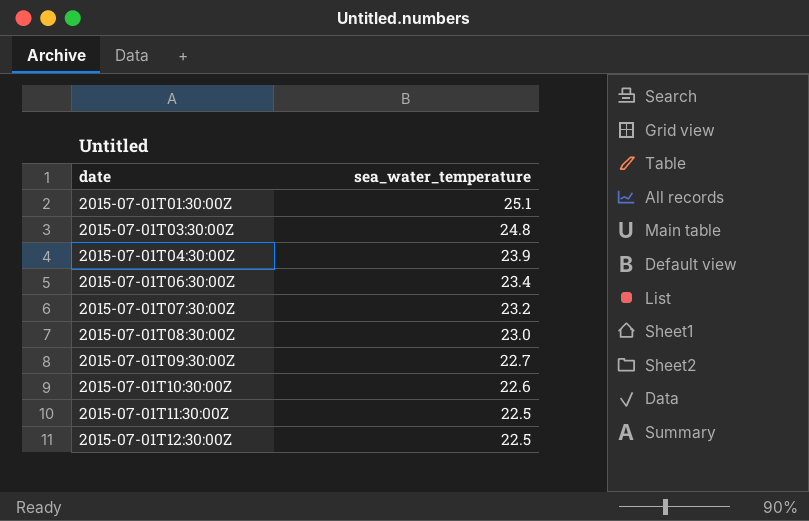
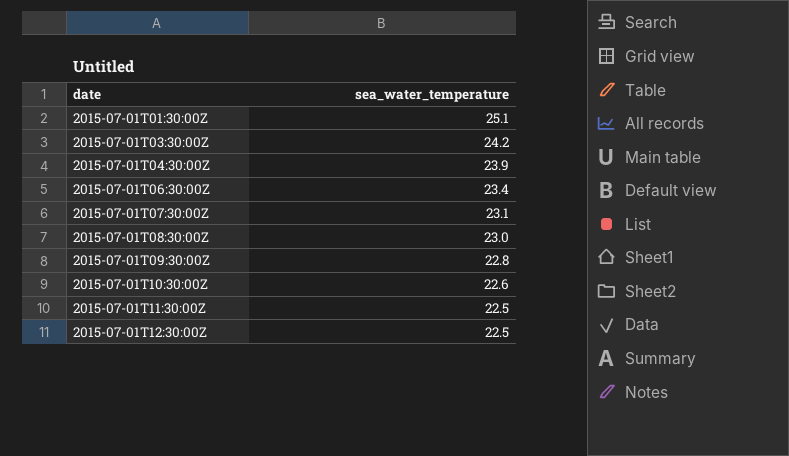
2015-07-01T03:30:00Z | sea_water_temperature: 24.8 -> 24.2
2015-07-01T07:30:00Z | sea_water_temperature: 23.2 -> 23.1
2015-07-01T09:30:00Z | sea_water_temperature: 22.7 -> 22.8

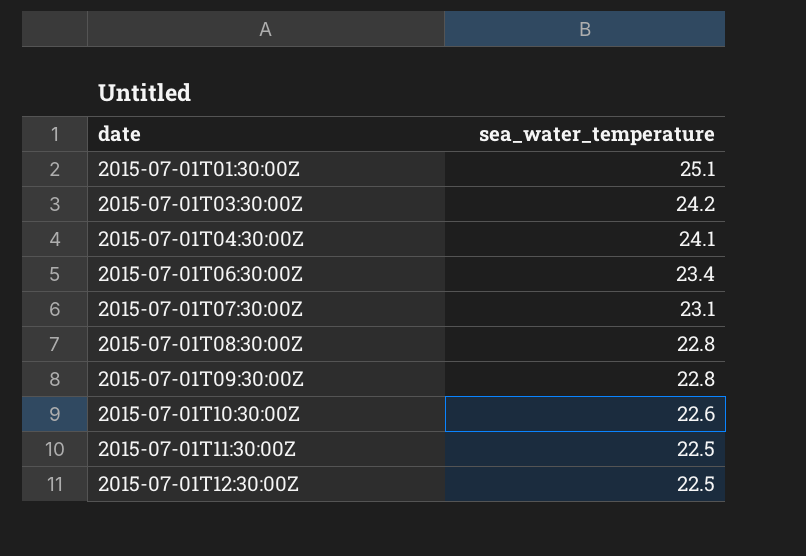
2015-07-01T04:30:00Z | sea_water_temperature: 23.9 -> 24.1
2015-07-01T08:30:00Z | sea_water_temperature: 23.0 -> 22.8

